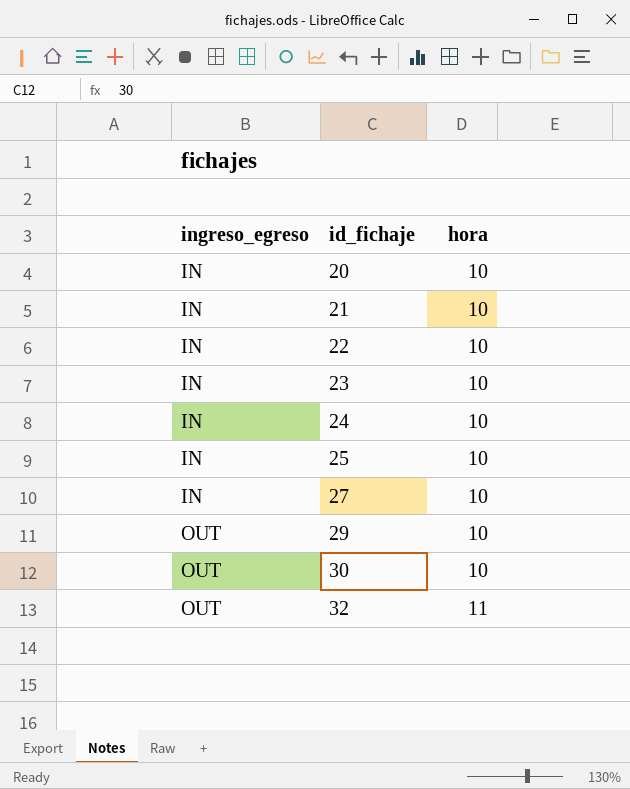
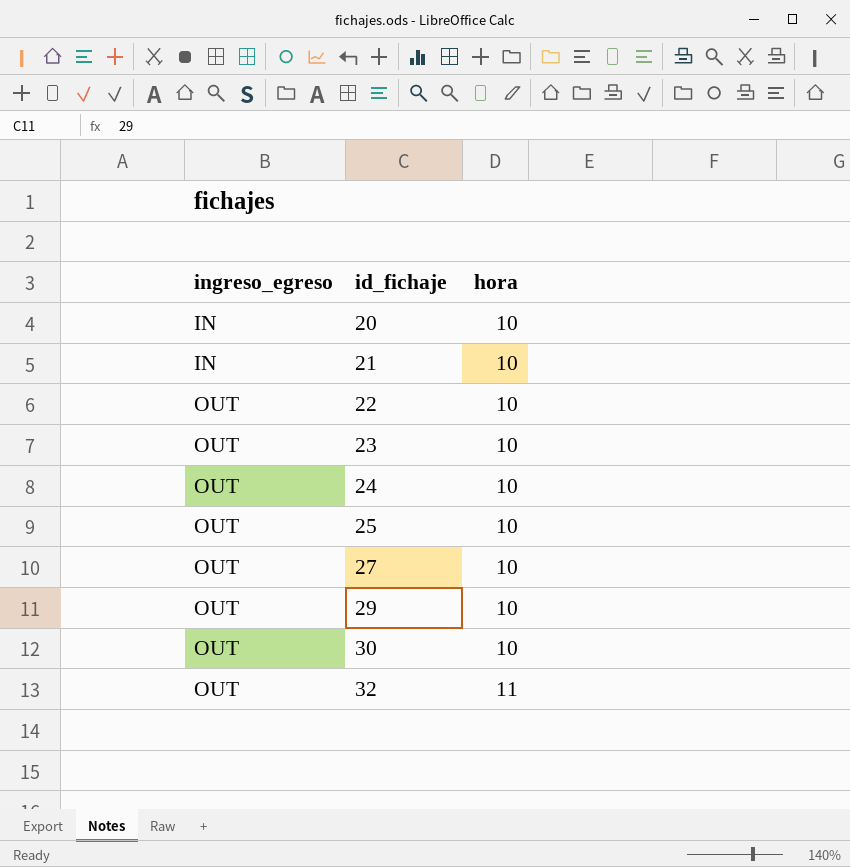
22 | ingreso_egreso: IN -> OUT
23 | ingreso_egreso: IN -> OUT
24 | ingreso_egreso: IN -> OUT
25 | ingreso_egreso: IN -> OUT
27 | ingreso_egreso: IN -> OUT

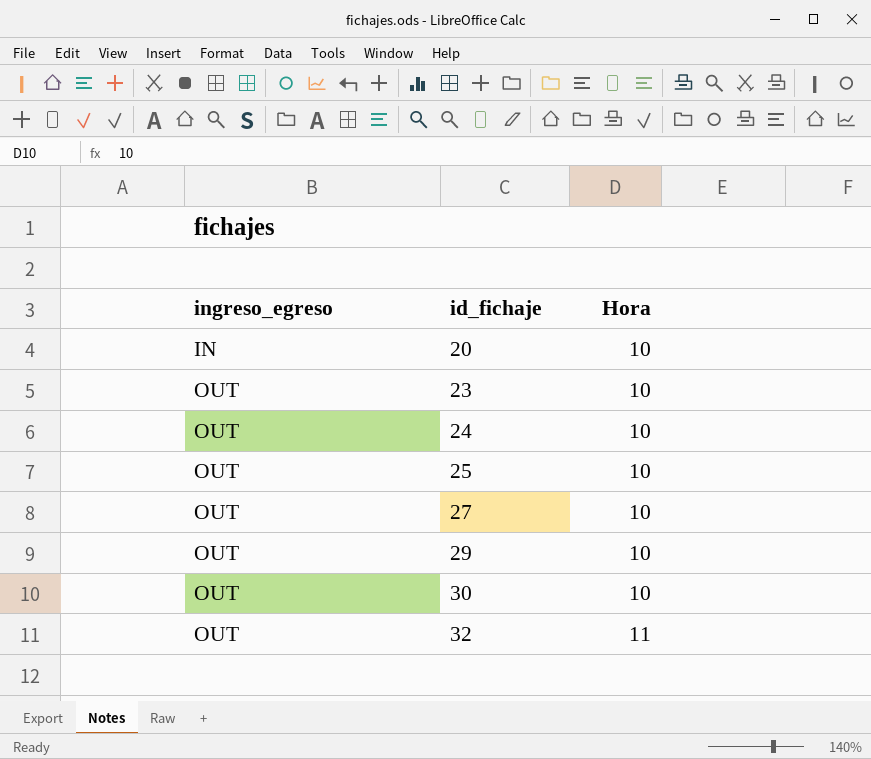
column name: hora -> Hora
row 21: IN | 10 -> none
row 22: OUT | 10 -> none

